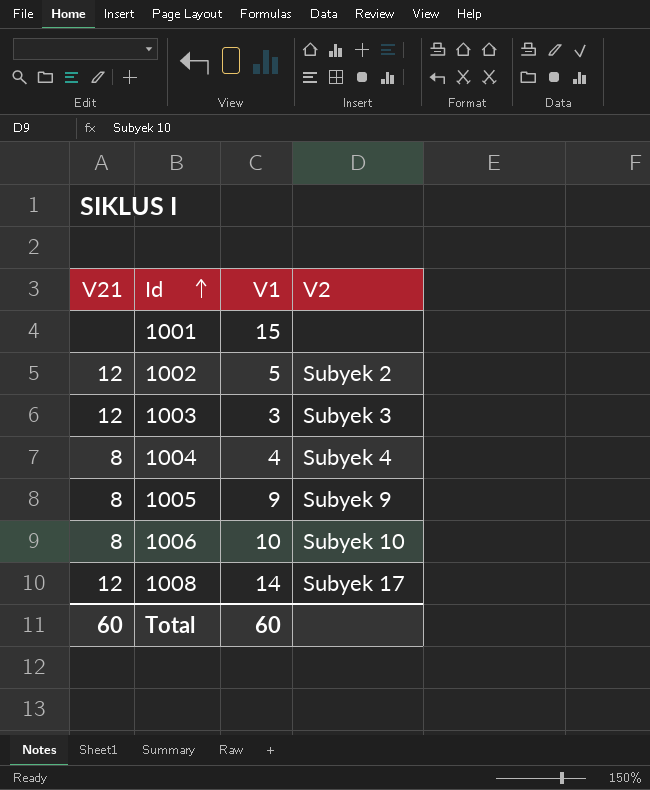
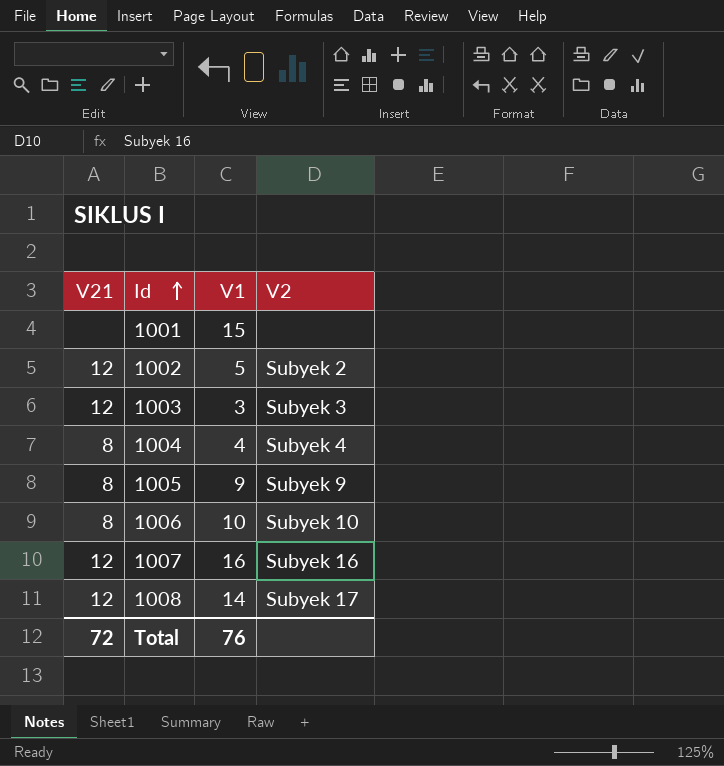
row 1007: none -> 12 | 16 | Subyek 16
Total | V21: 60 -> 72
Total | V1: 60 -> 76

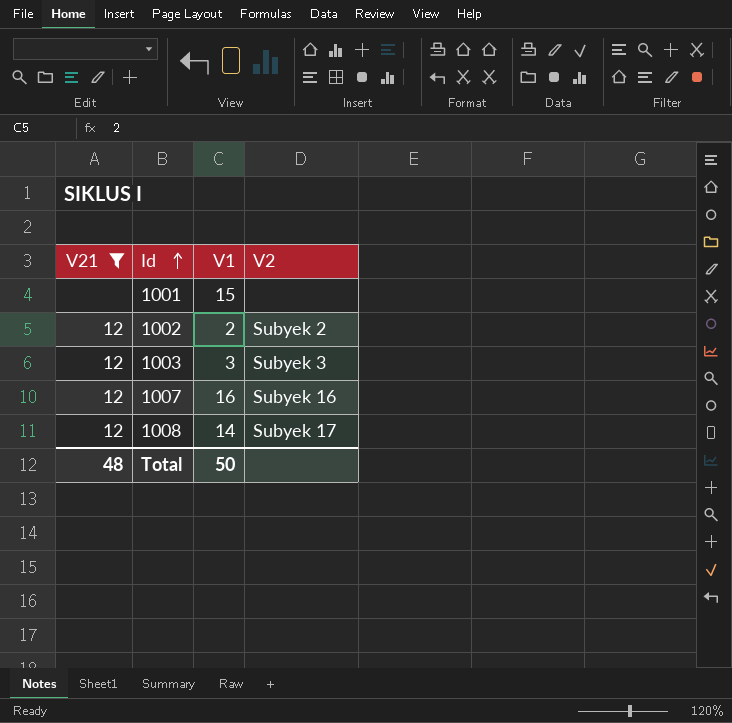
filter: none -> V21 != 8
1002 | V1: 5 -> 2
Total | V21: 72 -> 48
Total | V1: 76 -> 50

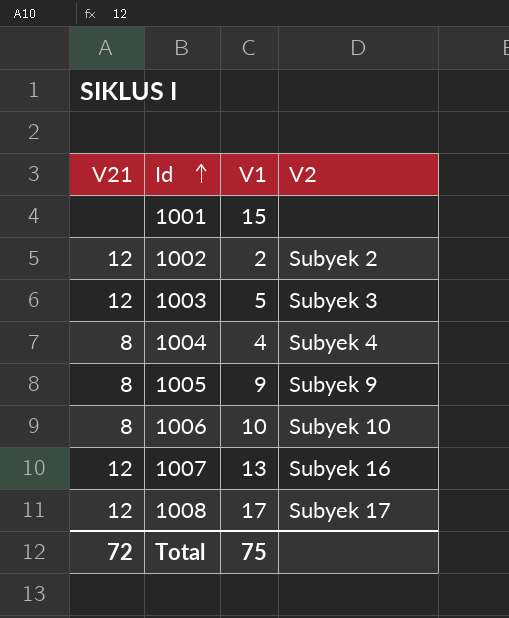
filter: V21 != 8 -> none
1003 | V1: 3 -> 5
1007 | V1: 16 -> 13
1008 | V1: 14 -> 17
Total | V21: 48 -> 72
Total | V1: 50 -> 75

